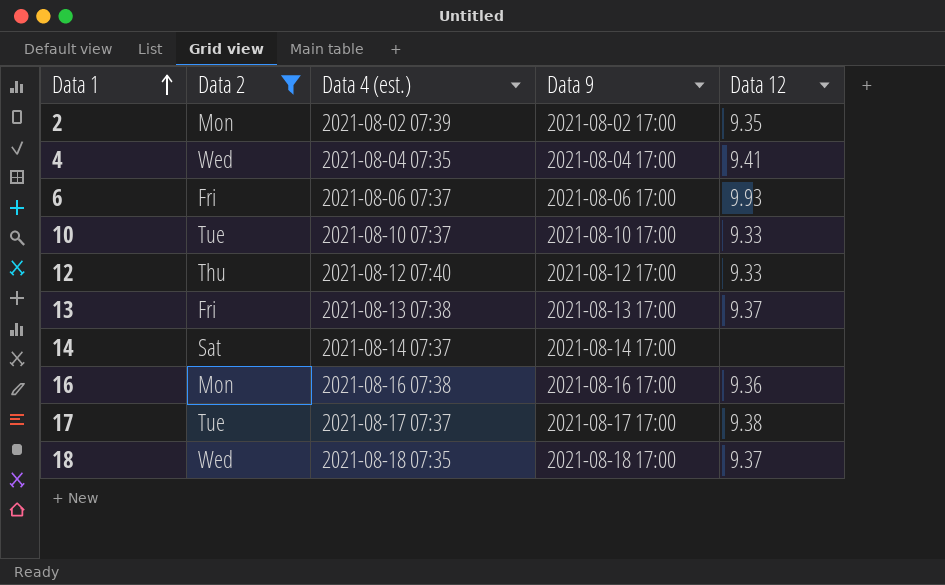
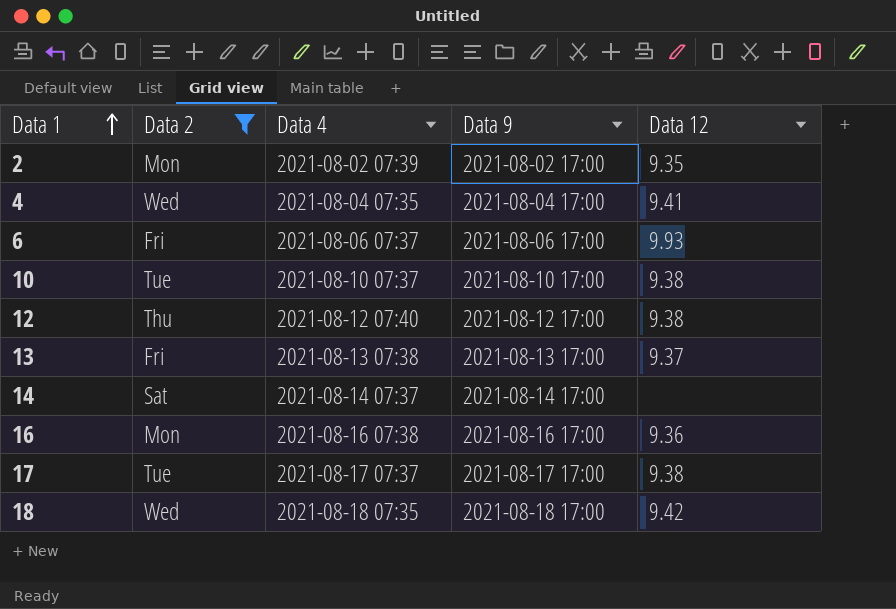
column name: Data 4 (est.) -> Data 4
10 | Data 12: 9.33 -> 9.38
12 | Data 12: 9.33 -> 9.38
18 | Data 12: 9.37 -> 9.42

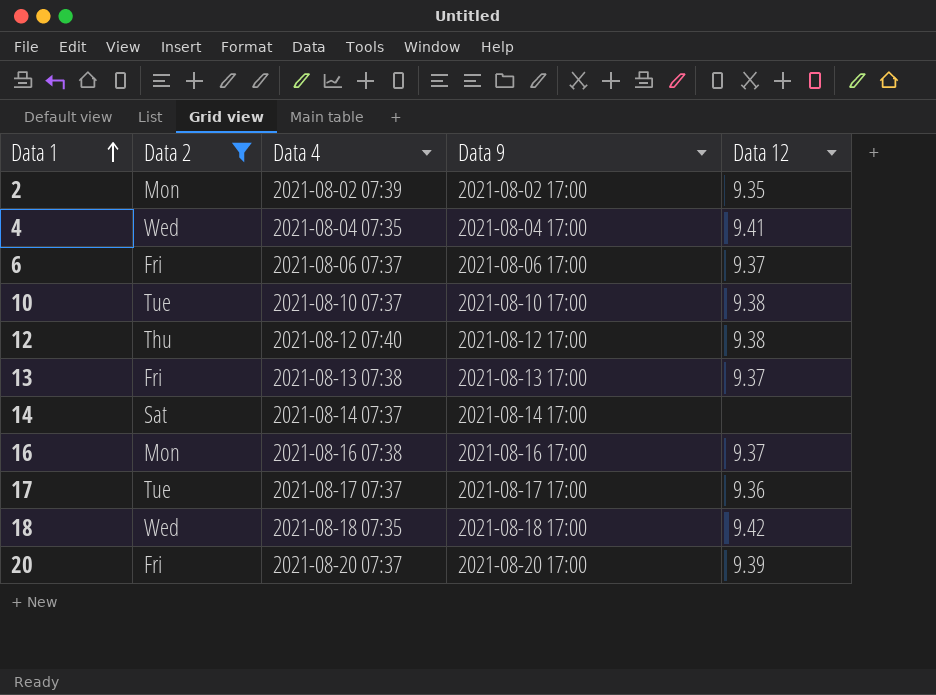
6 | Data 12: 9.93 -> 9.37
16 | Data 12: 9.36 -> 9.37
17 | Data 12: 9.38 -> 9.36
row 20: none -> Fri | 2021-08-20 07:37 | 2021-08-20 17:00 | 9.39

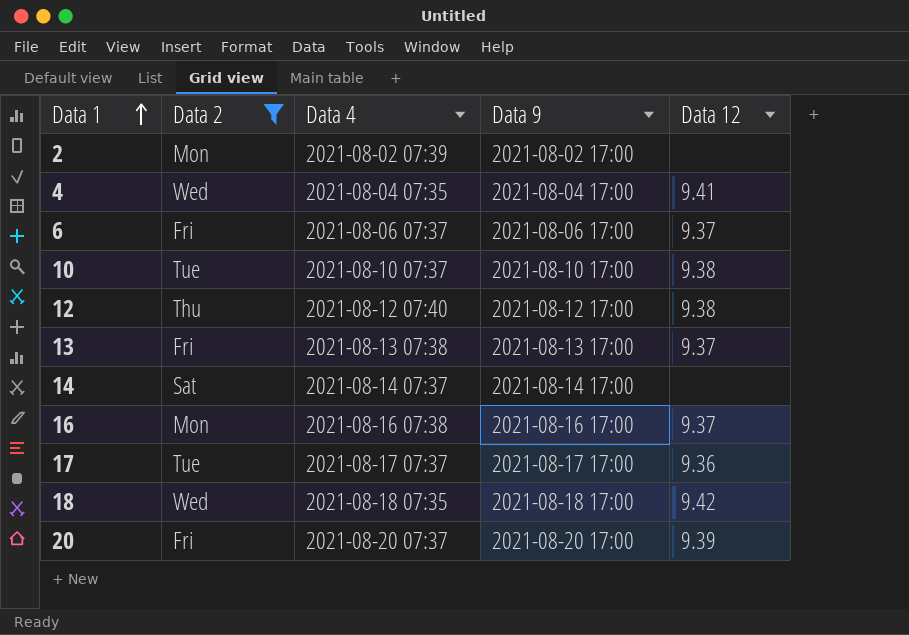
2 | Data 12: 9.35 -> none

